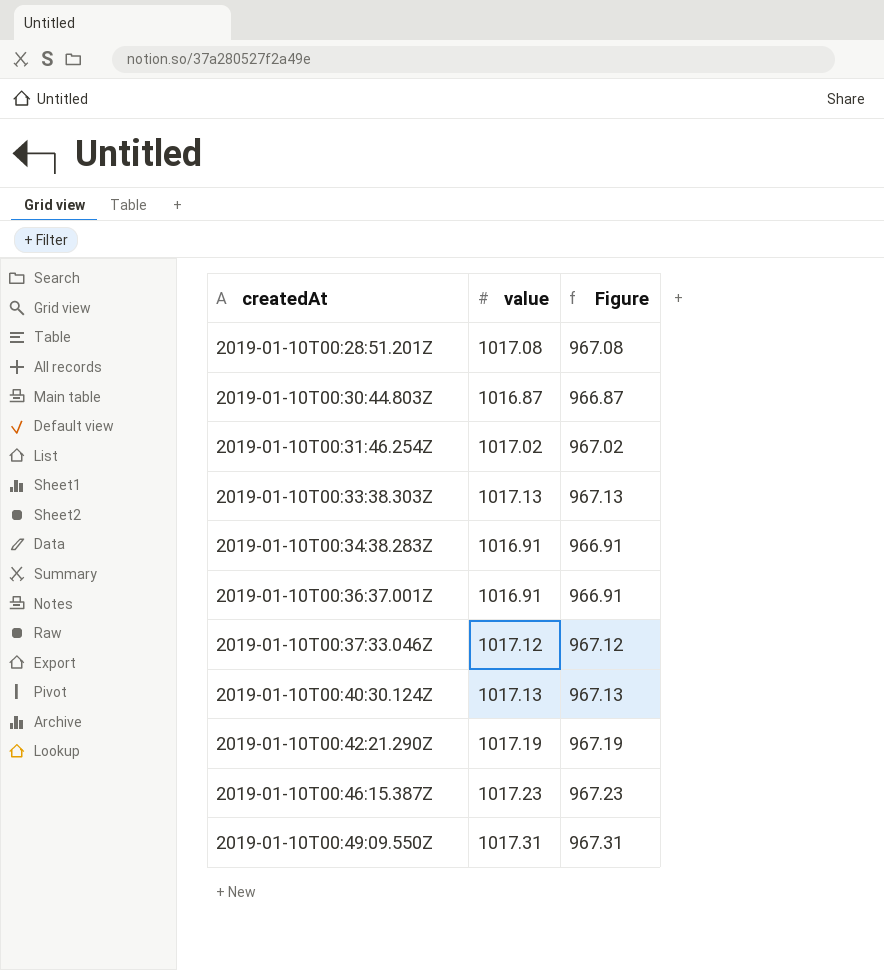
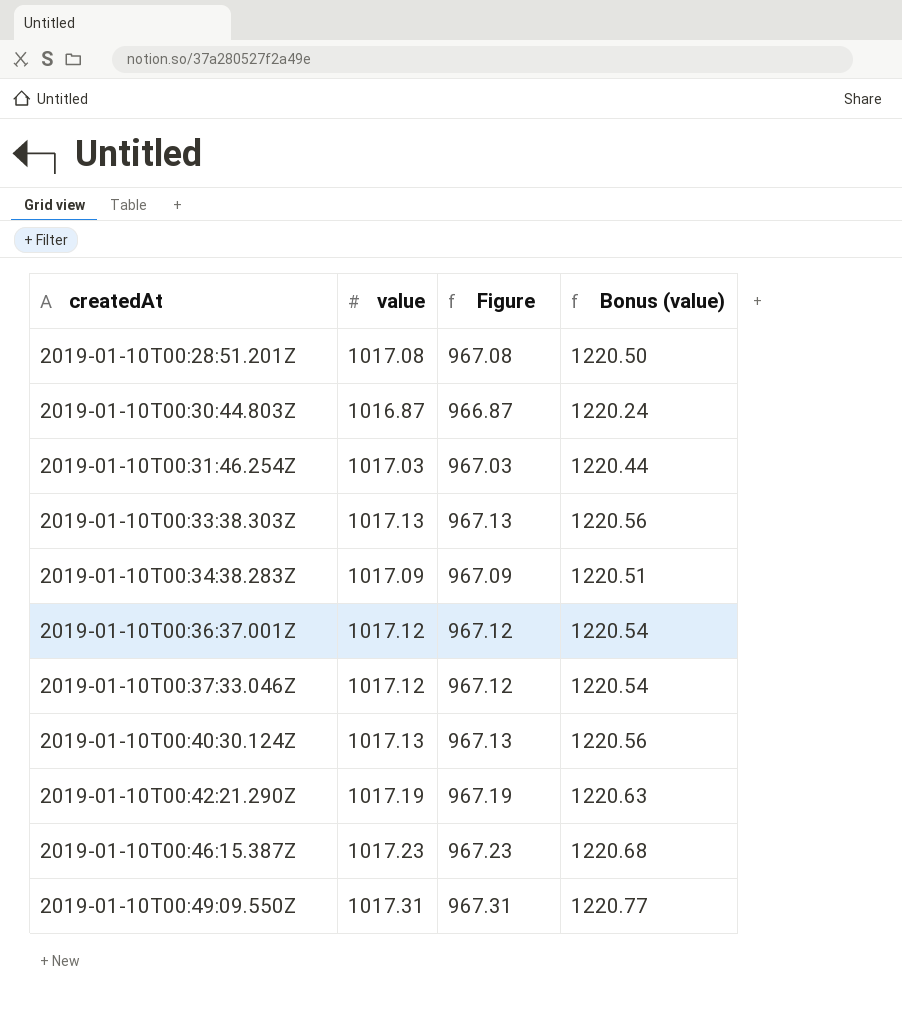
column Bonus (value) | formula: none -> [value] * 1.2
2019-01-10T00:31:46.254Z | value: 1017.02 -> 1017.03
2019-01-10T00:31:46.254Z | Figure: 967.02 -> 967.03
2019-01-10T00:34:38.283Z | value: 1016.91 -> 1017.09
2019-01-10T00:34:38.283Z | Figure: 966.91 -> 967.09
2019-01-10T00:36:37.001Z | value: 1016.91 -> 1017.12
2019-01-10T00:36:37.001Z | Figure: 966.91 -> 967.12

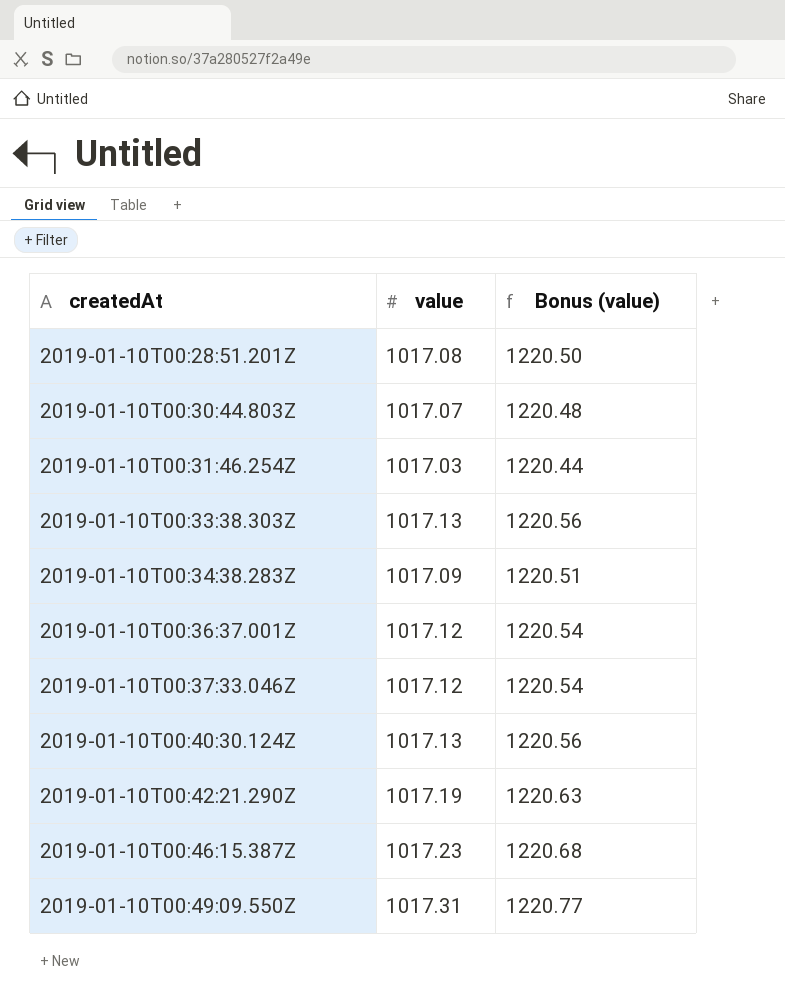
column Figure | formula: [value] - 50 -> none
2019-01-10T00:30:44.803Z | value: 1016.87 -> 1017.07
2019-01-10T00:30:44.803Z | Bonus (value): 1220.24 -> 1220.48

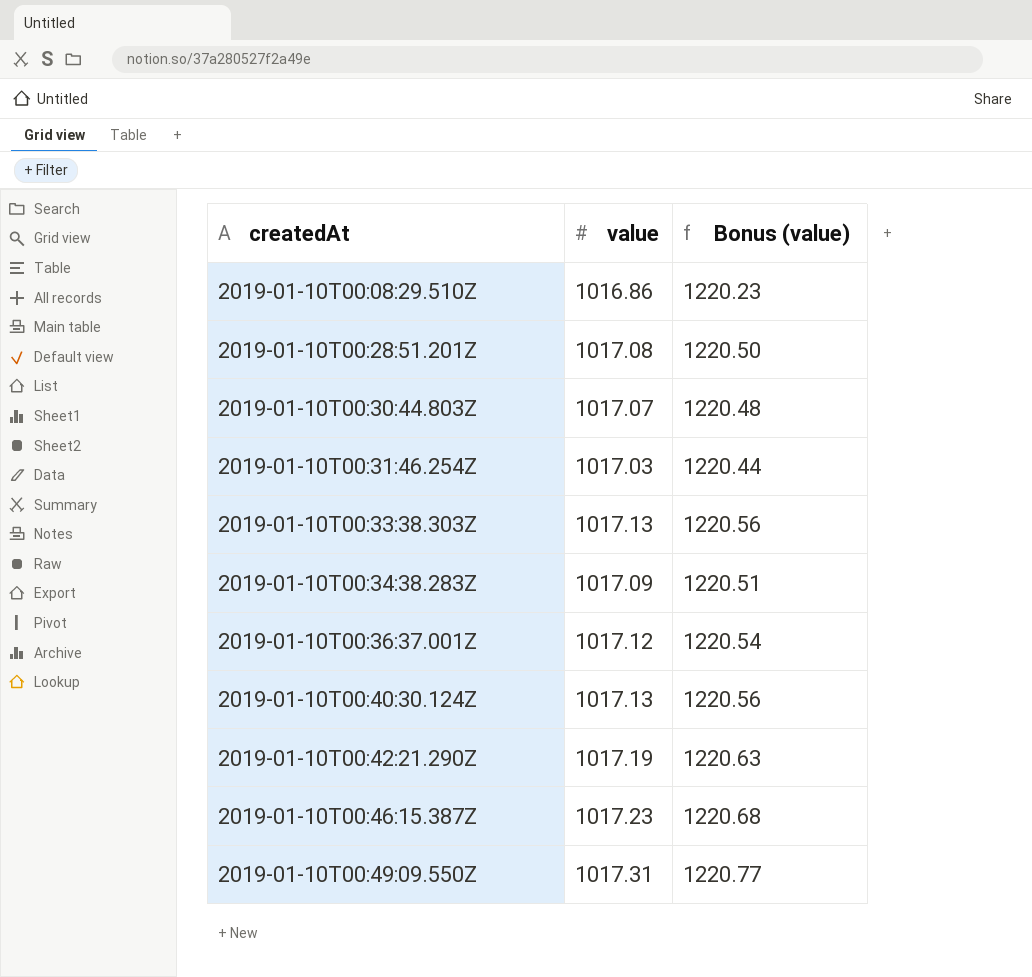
row 2019-01-10T00:37:33.046Z: 1017.12 | 1220.54 -> none
row 2019-01-10T00:08:29.510Z: none -> 1016.86 | 1220.23

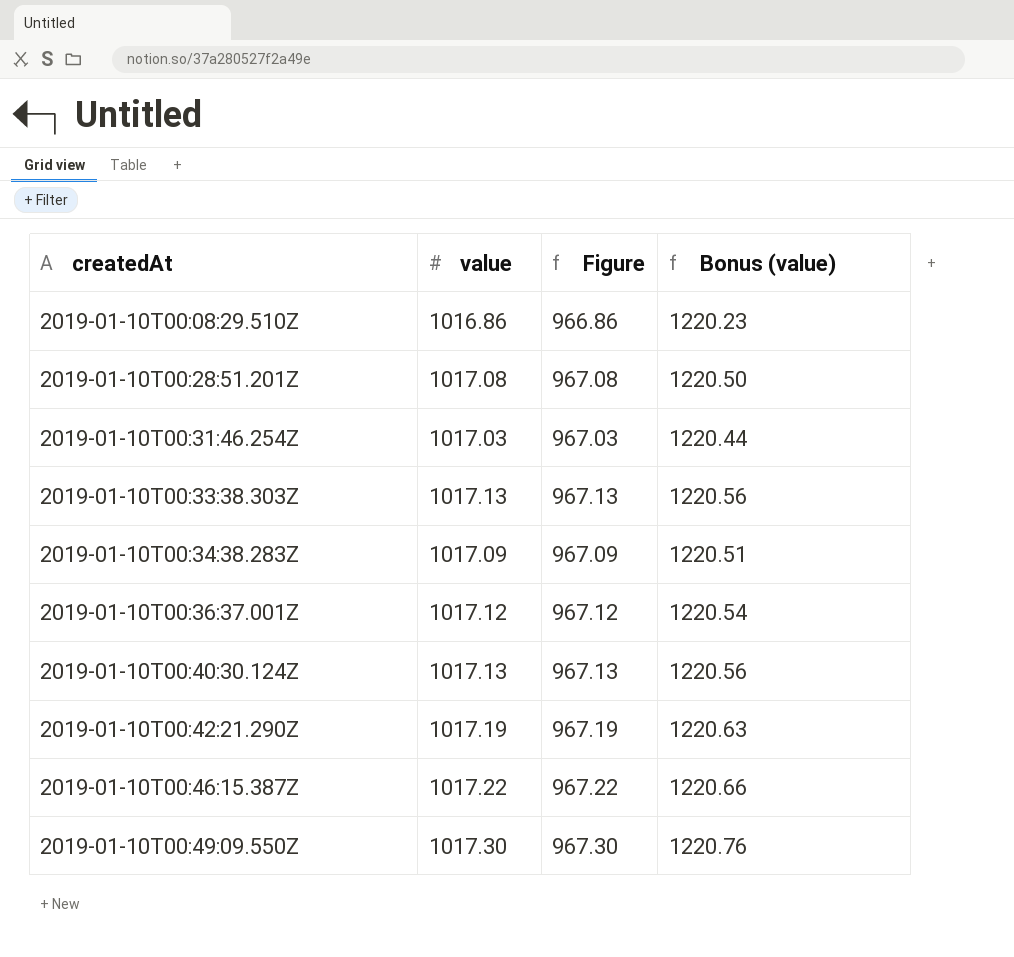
column Figure | formula: none -> [value] - 50
row 2019-01-10T00:30:44.803Z: 1017.07 | 1220.48 -> none
2019-01-10T00:46:15.387Z | value: 1017.23 -> 1017.22
2019-01-10T00:46:15.387Z | Bonus (value): 1220.68 -> 1220.66
2019-01-10T00:49:09.550Z | value: 1017.31 -> 1017.30
2019-01-10T00:49:09.550Z | Bonus (value): 1220.77 -> 1220.76

